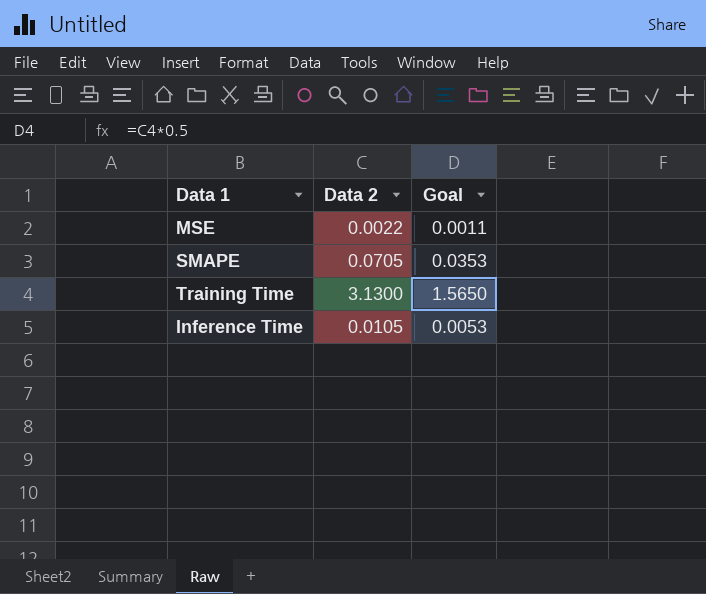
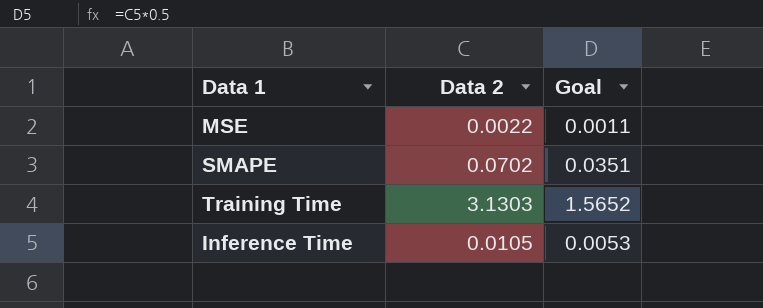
SMAPE | Data 2: 0.0705 -> 0.0702
SMAPE | Goal: 0.0353 -> 0.0351
Training Time | Data 2: 3.1300 -> 3.1303
Training Time | Goal: 1.5650 -> 1.5652

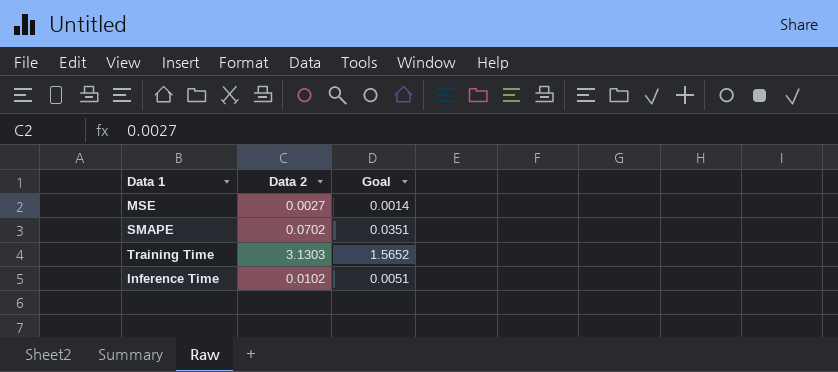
MSE | Data 2: 0.0022 -> 0.0027
MSE | Goal: 0.0011 -> 0.0014
Inference Time | Data 2: 0.0105 -> 0.0102
Inference Time | Goal: 0.0053 -> 0.0051

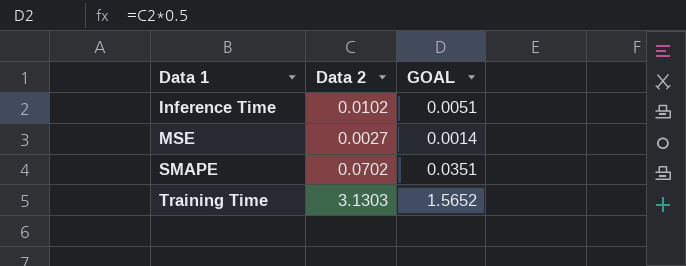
row order: none -> Data 1 ascending
column name: Goal -> GOAL

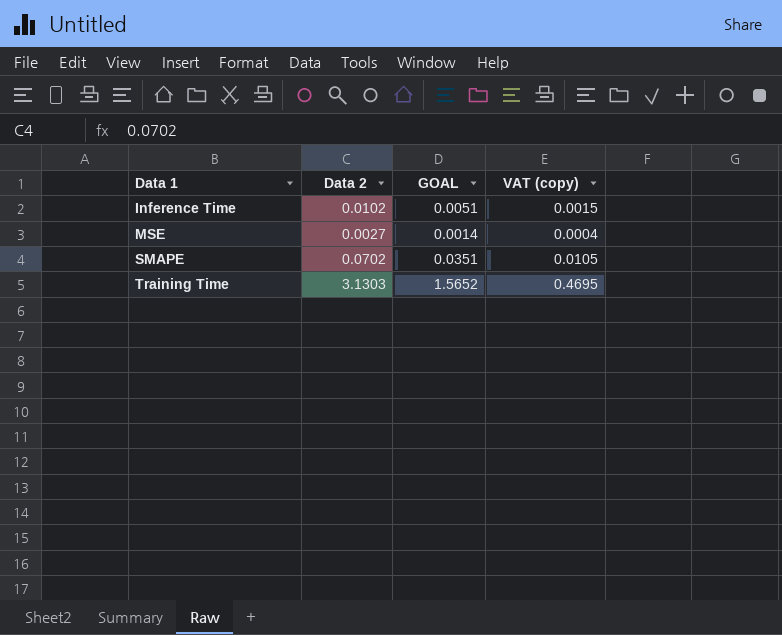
column VAT (copy) | formula: none -> [Data 2] * 0.15

